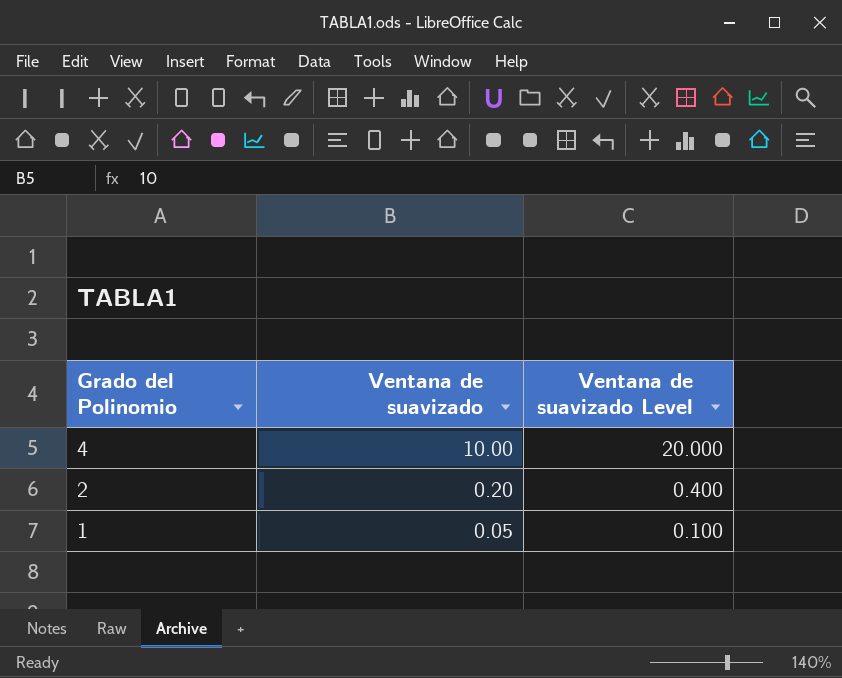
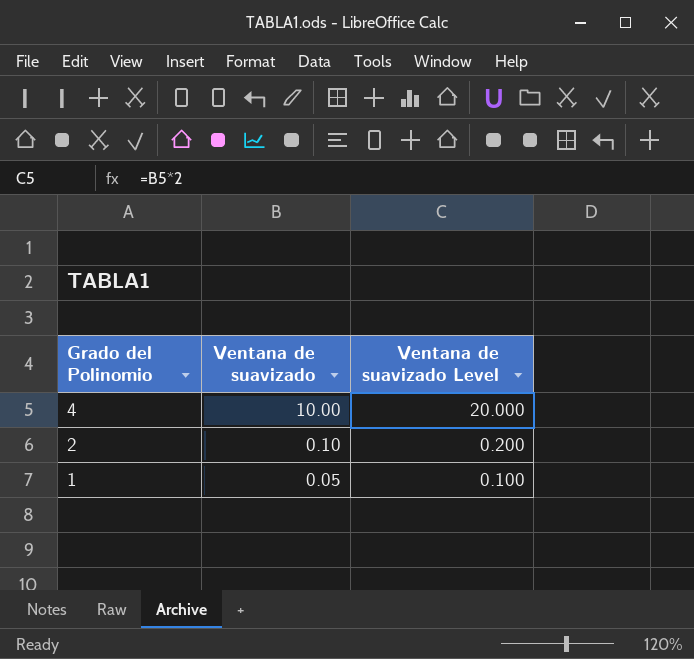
2 | Ventana de suavizado: 0.20 -> 0.10
2 | Ventana de suavizado Level: 0.400 -> 0.200

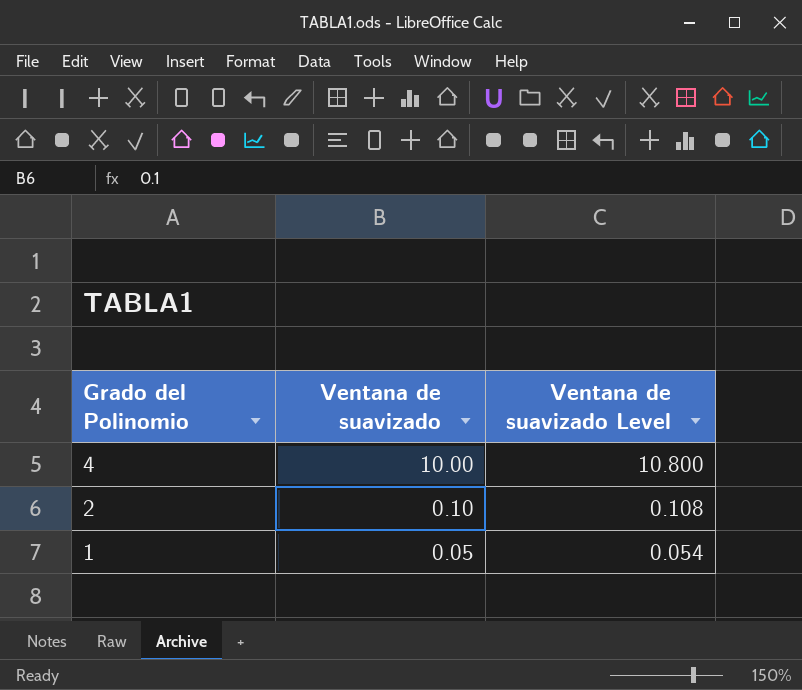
column Ventana de suavizado Level | formula: [Ventana de suavizado] * 2 -> [Ventana de suavizado] * 1.08

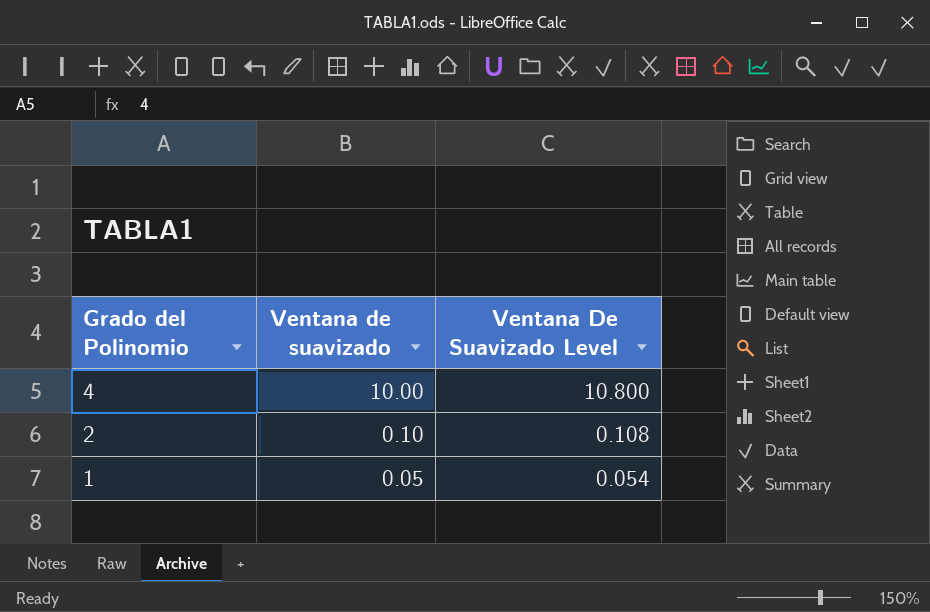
column name: Ventana de suavizado Level -> Ventana De Suavizado Level

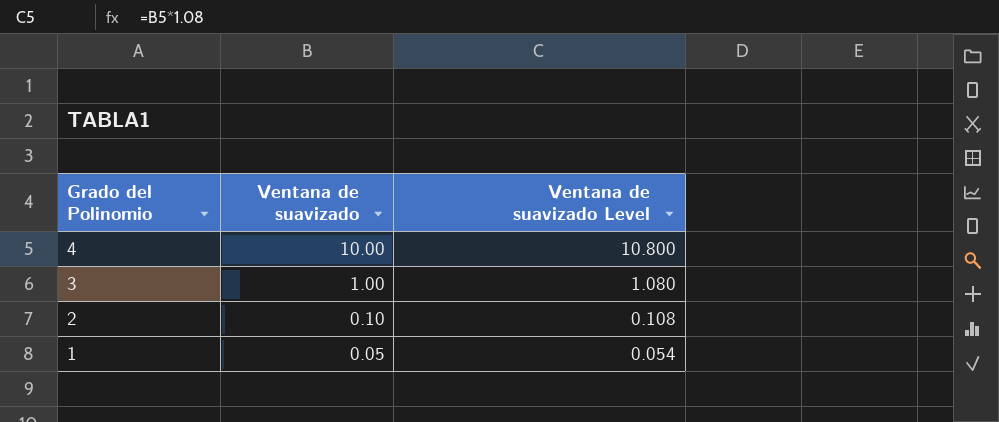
column name: Ventana De Suavizado Level -> Ventana de suavizado Level
row 3: none -> 1.00 | 1.080

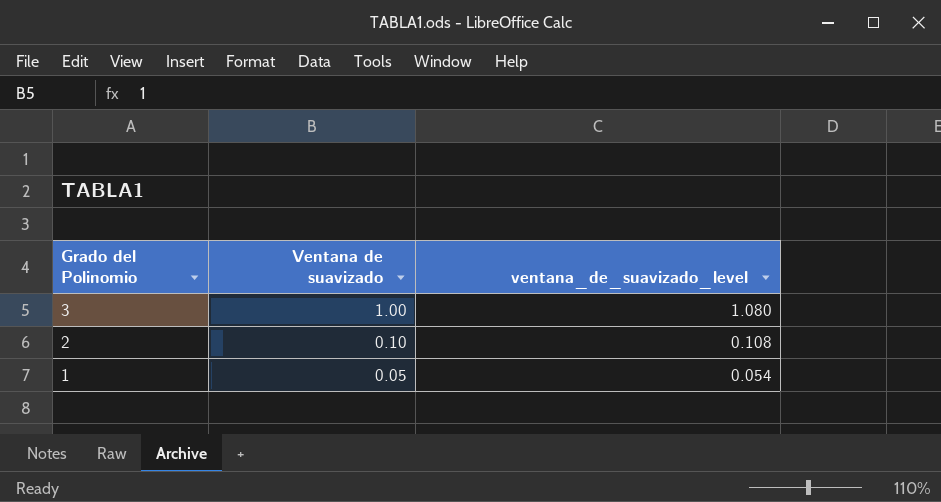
column name: Ventana de suavizado Level -> ventana_de_suavizado_level
row 4: 10.00 | 10.800 -> none

